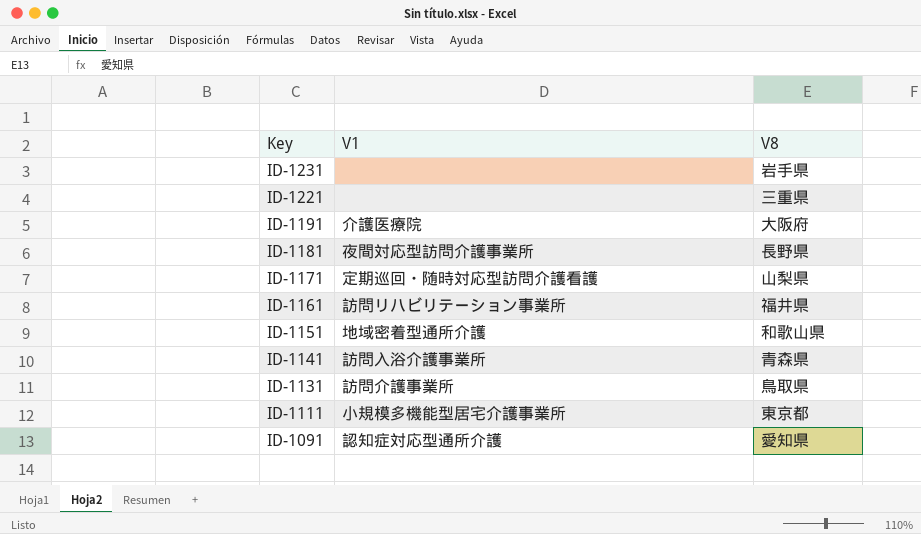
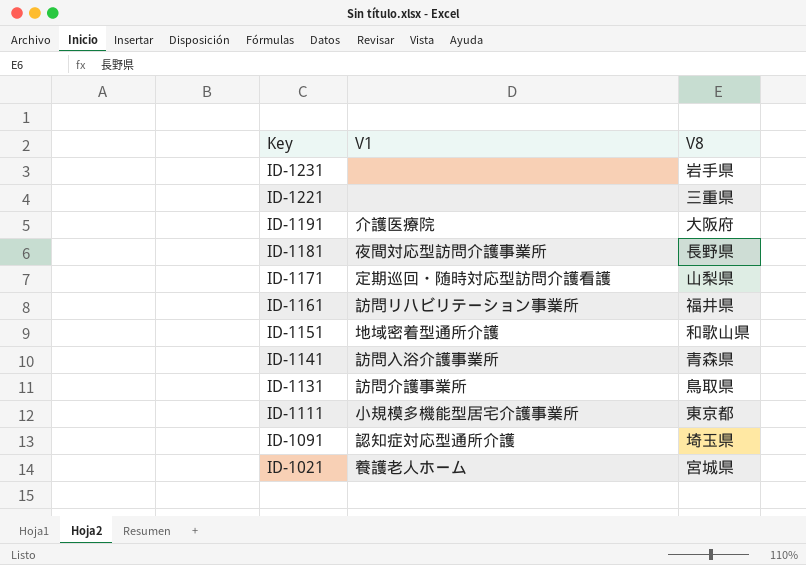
ID-1091 | V8: 愛知県 -> 埼玉県
row ID-1021: none -> 養護老人ホーム | 宮城県

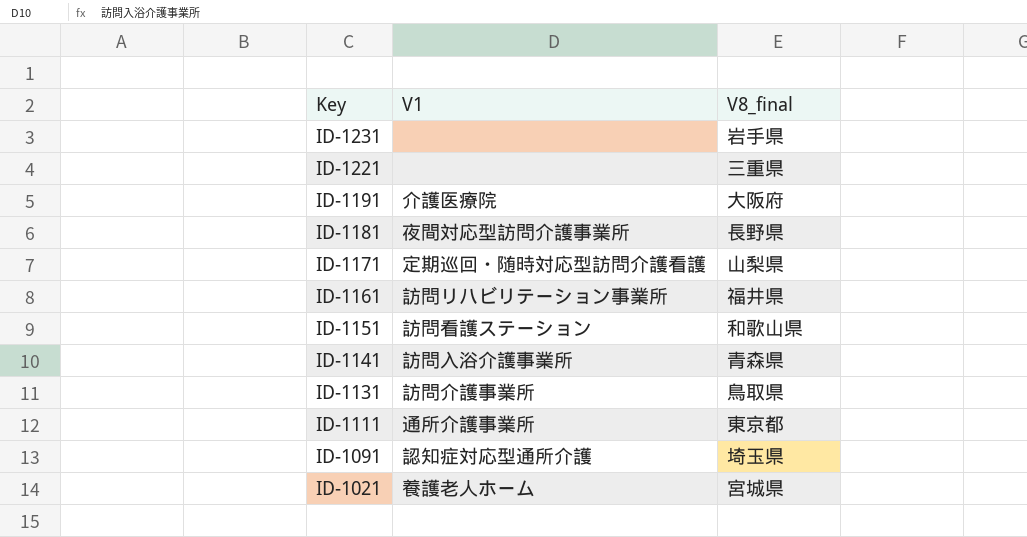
column name: V8 -> V8_final
ID-1151 | V1: 地域密着型通所介護 -> 訪問看護ステーション
ID-1111 | V1: 小規模多機能型居宅介護事業所 -> 通所介護事業所

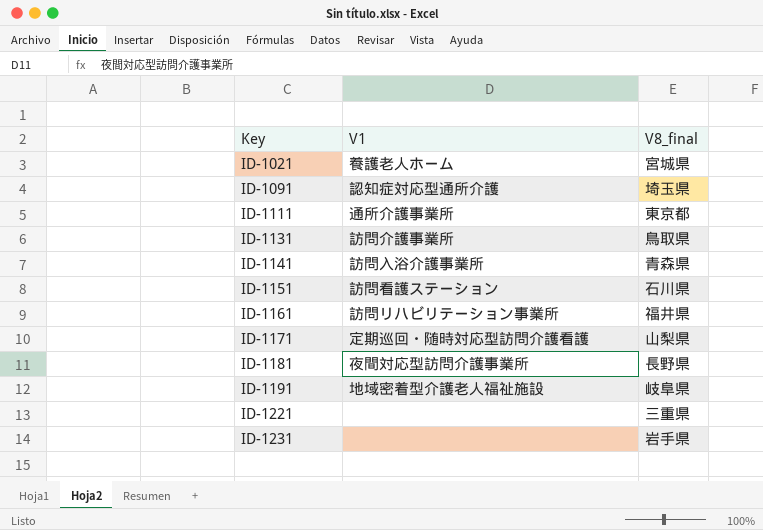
row order: Key descending -> Key ascending
ID-1151 | V8_final: 和歌山県 -> 石川県
ID-1191 | V1: 介護医療院 -> 地域密着型介護老人福祉施設
ID-1191 | V8_final: 大阪府 -> 岐阜県

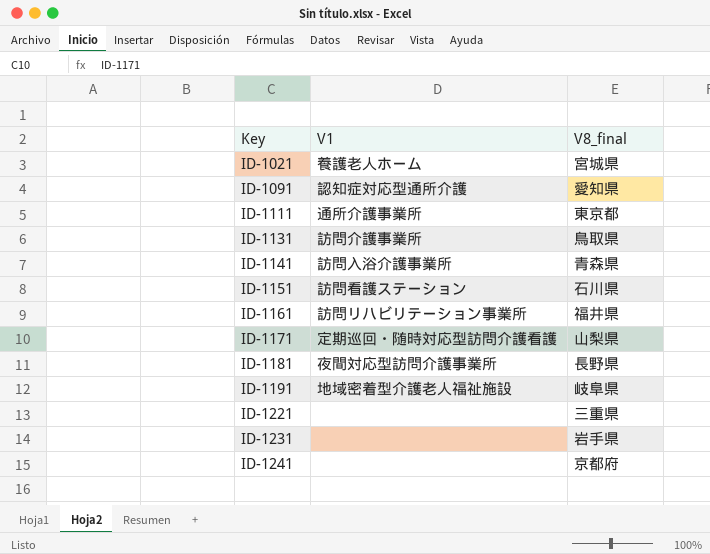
ID-1091 | V8_final: 埼玉県 -> 愛知県
row ID-1241: none -> none | 京都府

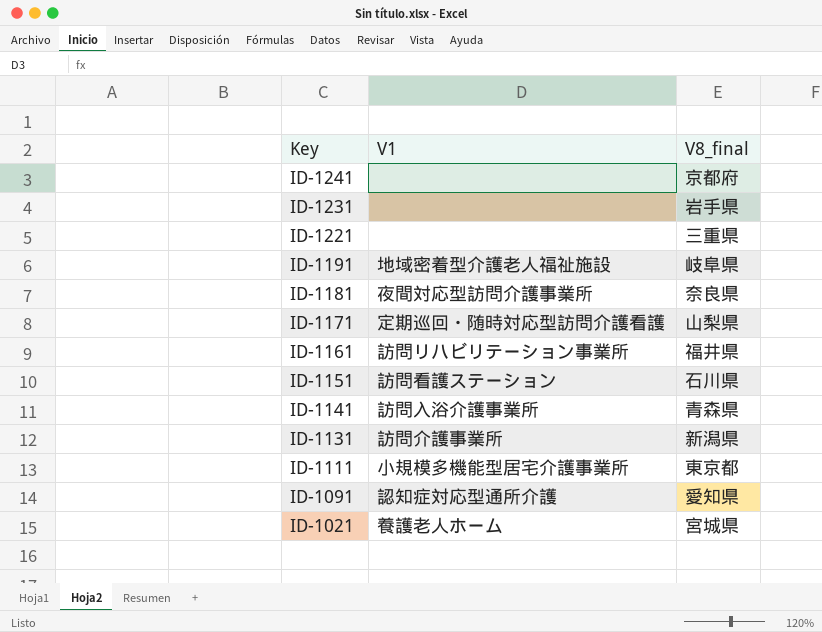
row order: Key ascending -> Key descending
ID-1181 | V8_final: 長野県 -> 奈良県
ID-1131 | V8_final: 鳥取県 -> 新潟県
ID-1111 | V1: 通所介護事業所 -> 小規模多機能型居宅介護事業所

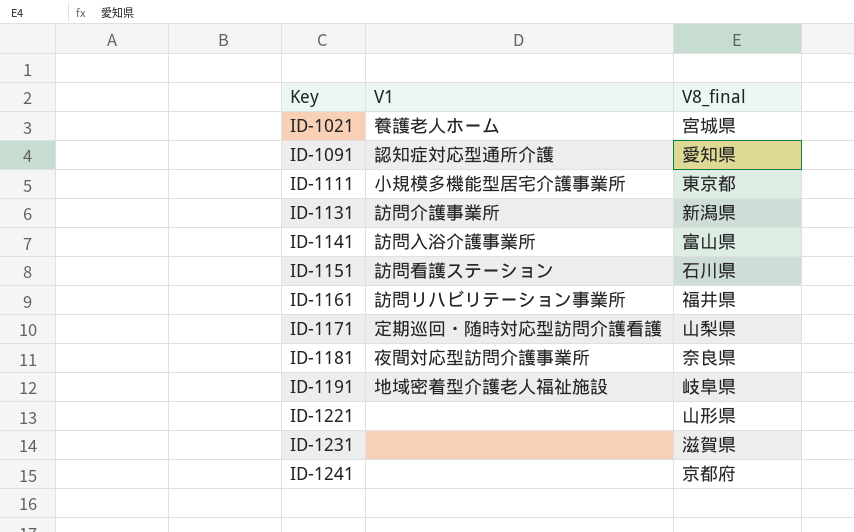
row order: Key descending -> Key ascending
ID-1141 | V8_final: 青森県 -> 富山県
ID-1221 | V8_final: 三重県 -> 山形県
ID-1231 | V8_final: 岩手県 -> 滋賀県

